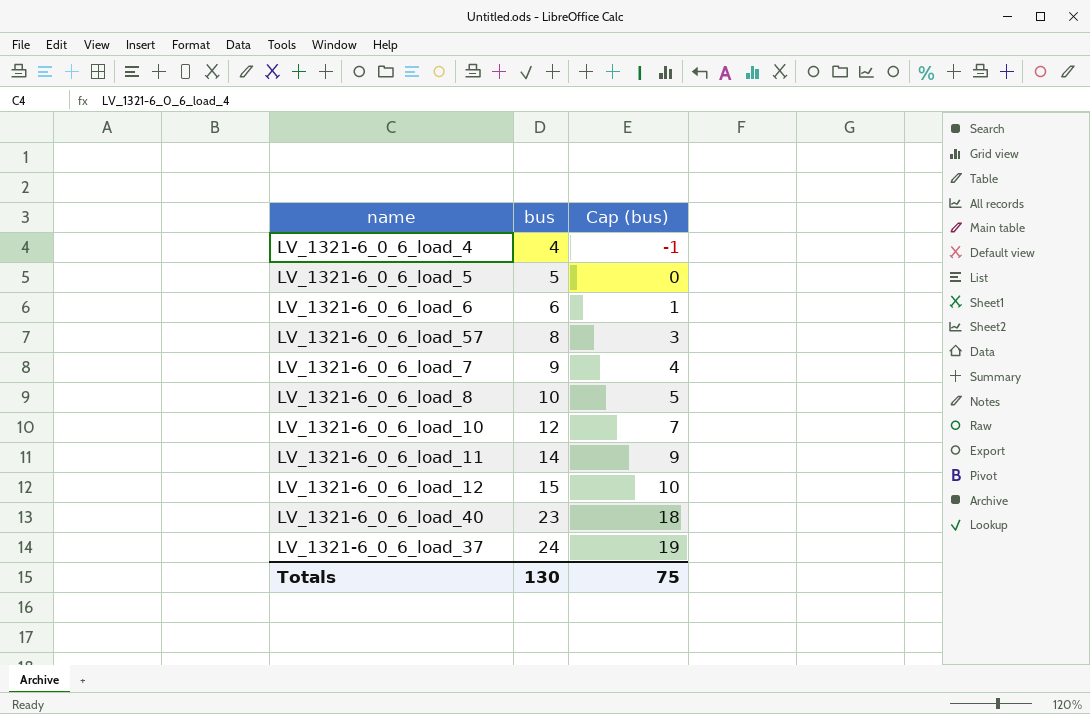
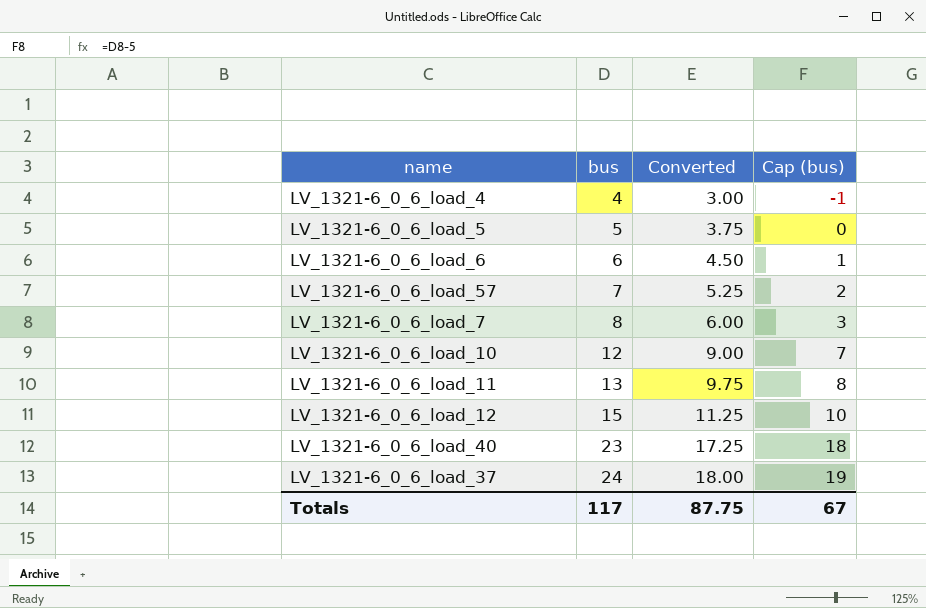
column Converted | formula: none -> [bus] * 0.75
row LV_1321-6_0_6_load_8: 10 | 5 -> none
LV_1321-6_0_6_load_57 | bus: 8 -> 7
LV_1321-6_0_6_load_57 | Cap (bus): 3 -> 2
LV_1321-6_0_6_load_7 | bus: 9 -> 8
LV_1321-6_0_6_load_7 | Cap (bus): 4 -> 3
LV_1321-6_0_6_load_11 | bus: 14 -> 13
LV_1321-6_0_6_load_11 | Cap (bus): 9 -> 8
Totals | bus: 130 -> 117
Totals | Cap (bus): 75 -> 67

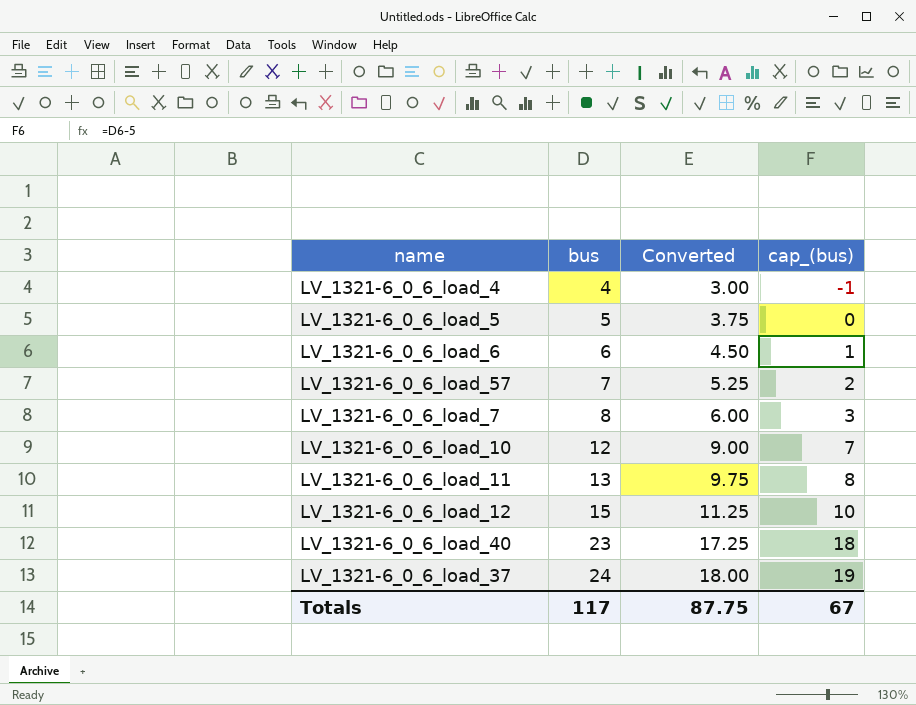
column name: Cap (bus) -> cap_(bus)

